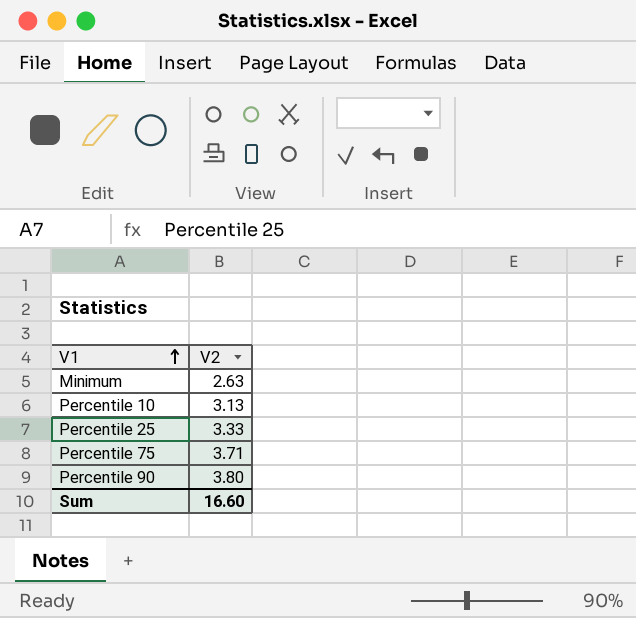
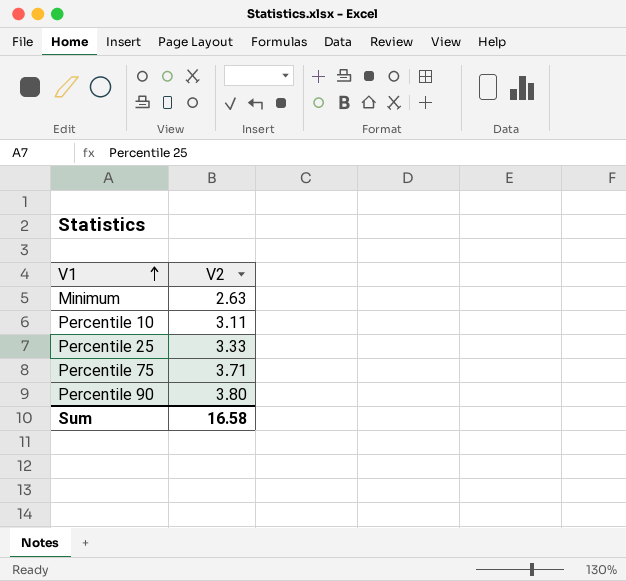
Percentile 10 | V2: 3.13 -> 3.11
Sum | V2: 16.60 -> 16.58

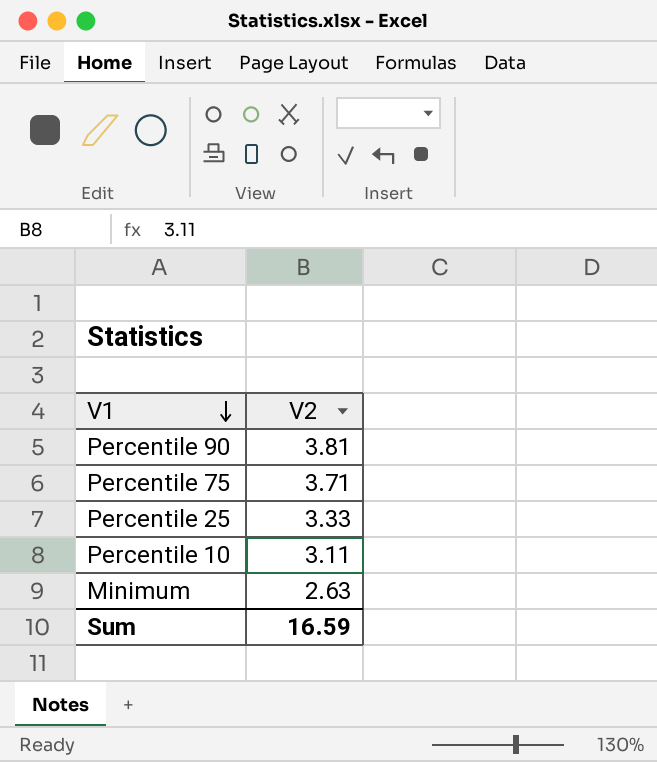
row order: V1 ascending -> V1 descending
Percentile 90 | V2: 3.80 -> 3.81
Sum | V2: 16.58 -> 16.59

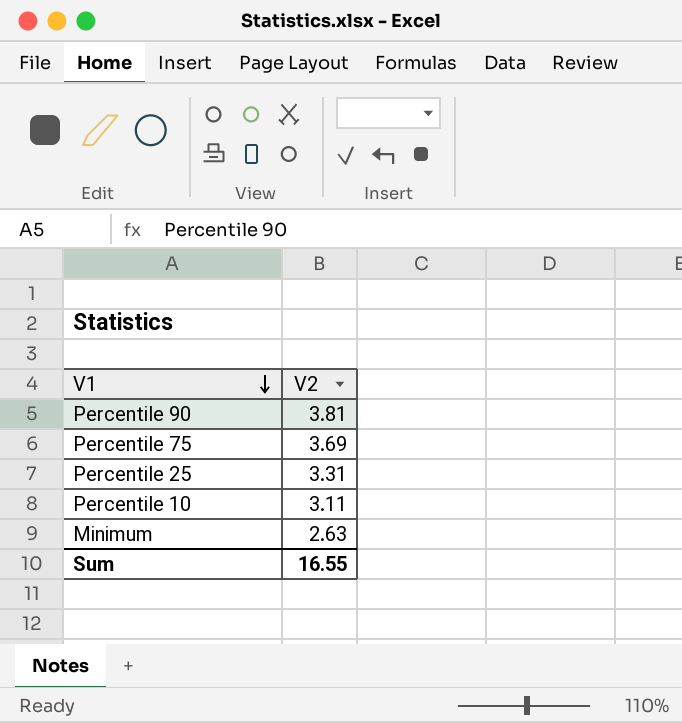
Percentile 75 | V2: 3.71 -> 3.69
Percentile 25 | V2: 3.33 -> 3.31
Sum | V2: 16.59 -> 16.55

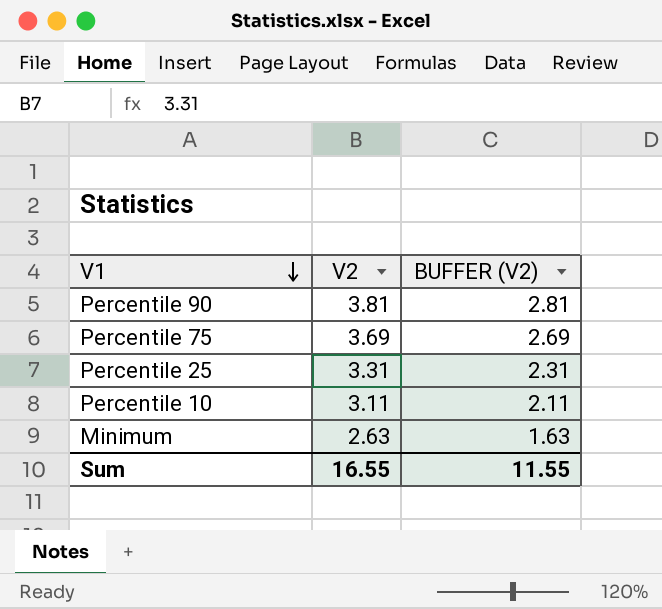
column BUFFER (V2) | formula: none -> [V2] - 1

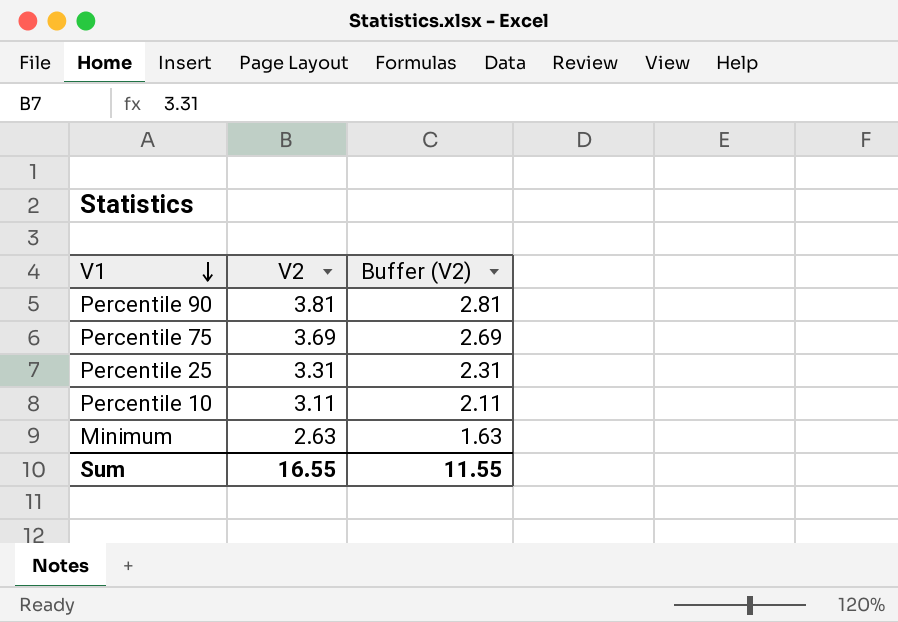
column name: BUFFER (V2) -> Buffer (V2)

